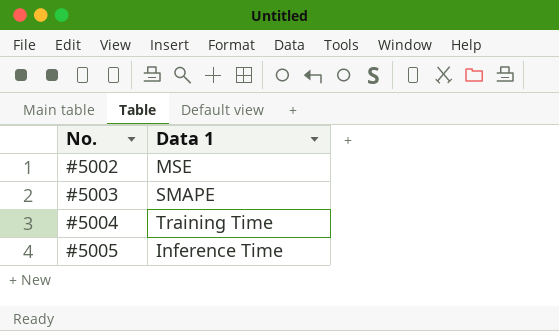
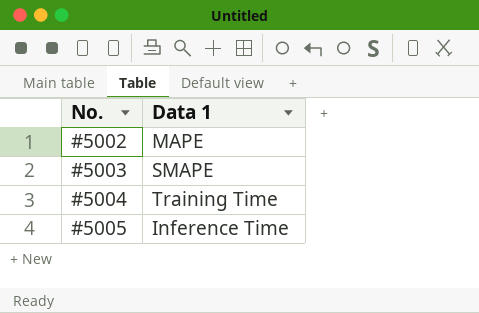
#5002 | Data 1: MSE -> MAPE

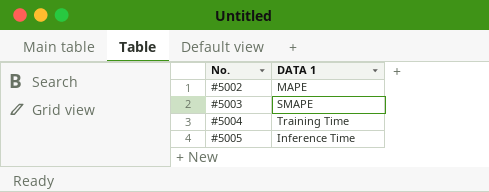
column name: Data 1 -> DATA 1

